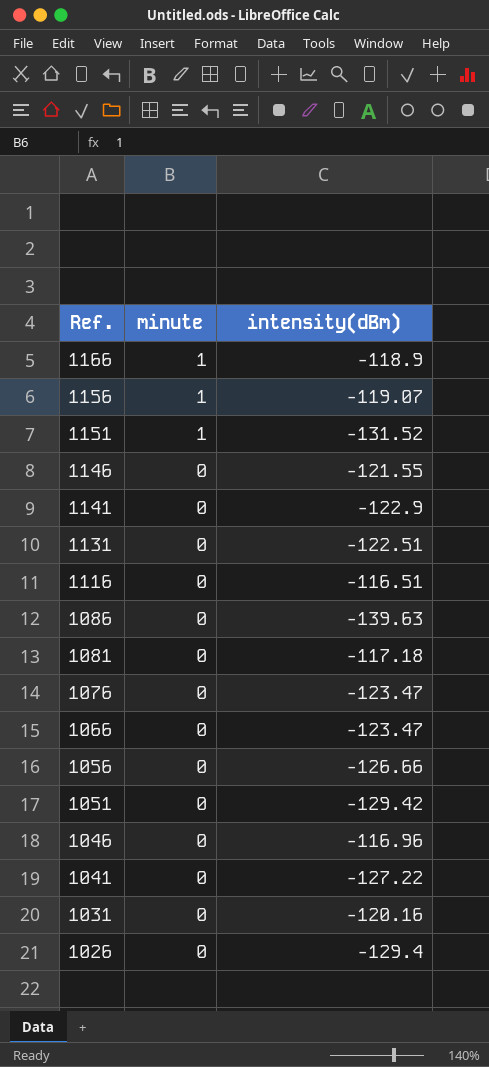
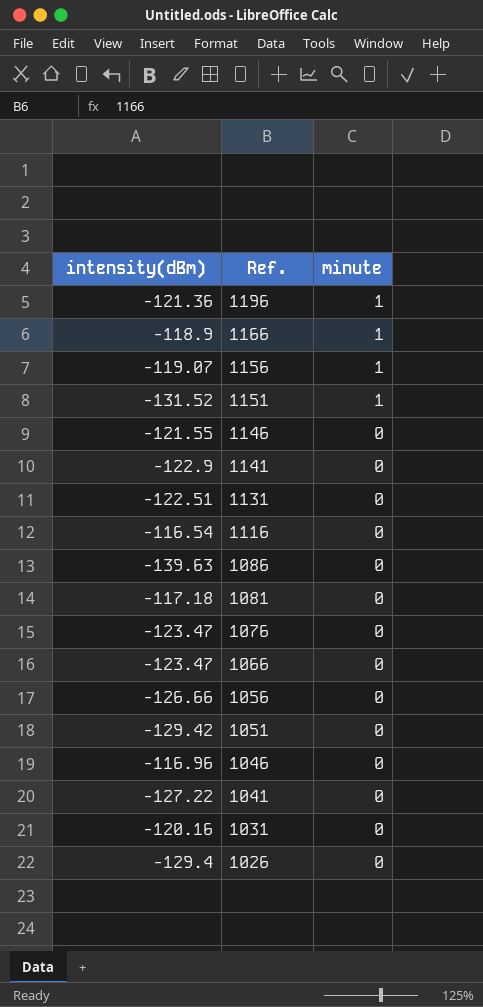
column intensity(dBm) | position: 3 -> 1
row 1196: none -> -121.36 | 1
1116 | intensity(dBm): -116.51 -> -116.54

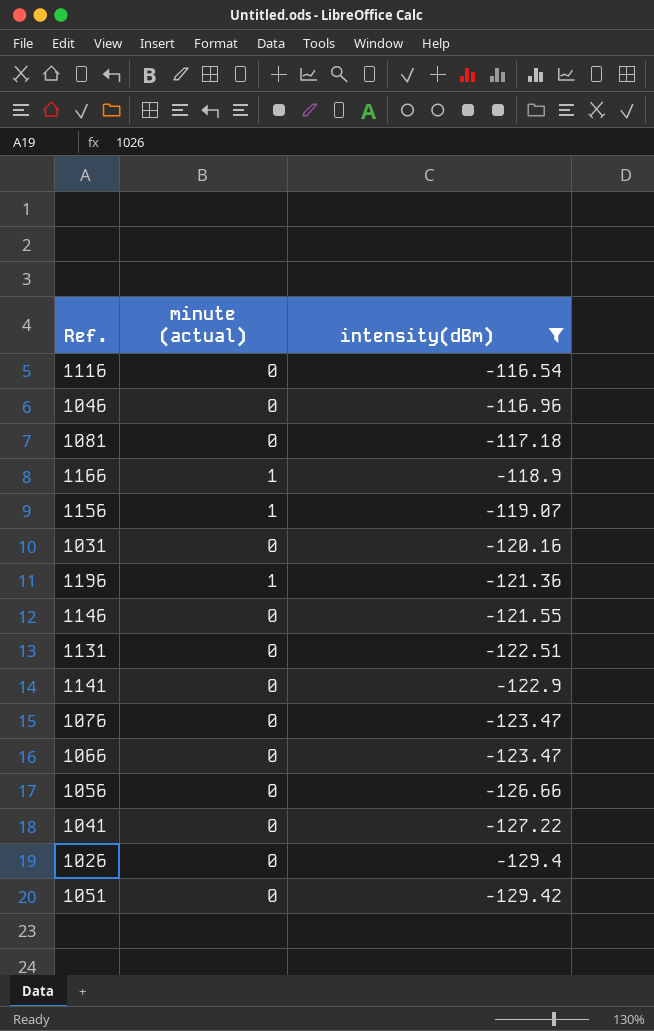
filter: none -> intensity(dBm) >= -129.42
row order: Ref. descending -> intensity(dBm) descending
column name: minute -> minute (actual)
column intensity(dBm) | position: 1 -> 3

